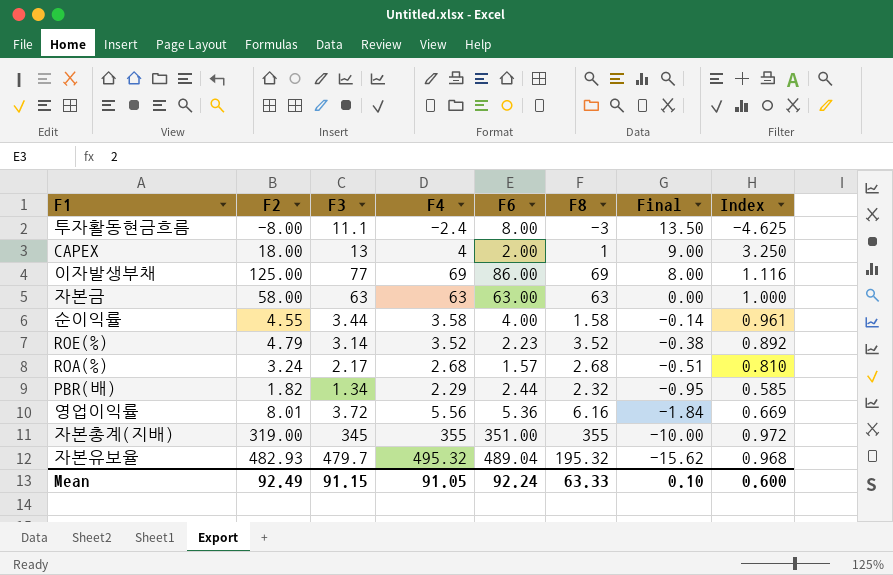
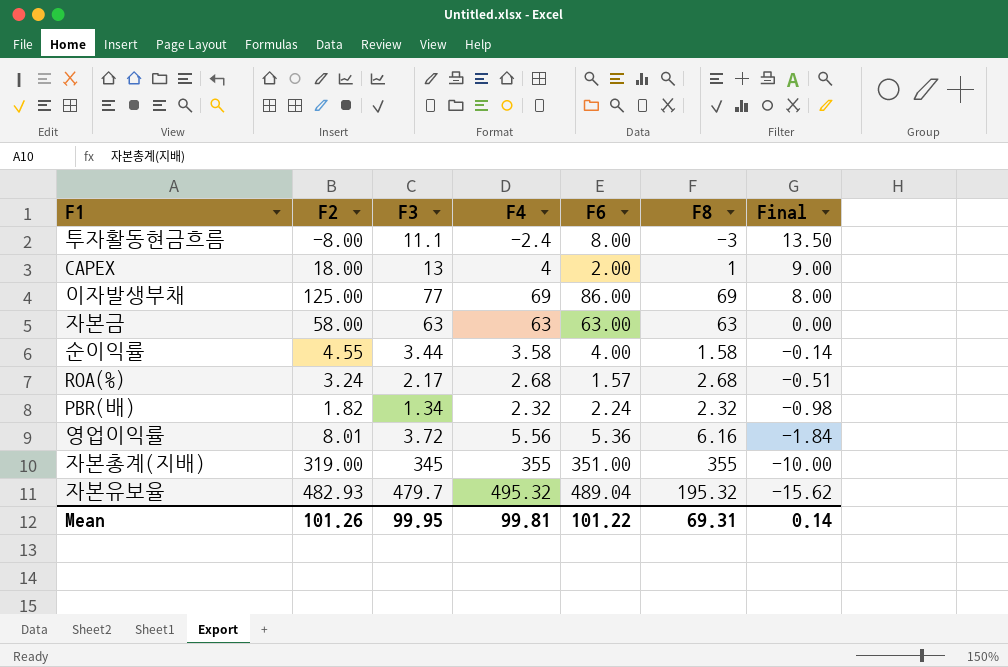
column Index | formula: [F3] / [F4] -> none
row ROE(%): 4.79 | 3.14 | 3.52 | 2.23 | 3.52 | -0.38 | 0.892 -> none
PBR(배) | F4: 2.29 -> 2.32
PBR(배) | F6: 2.44 -> 2.24
PBR(배) | Final: -0.95 -> -0.98
Mean | F2: 92.49 -> 101.26
Mean | F3: 91.15 -> 99.95
Mean | F4: 91.05 -> 99.81
Mean | F6: 92.24 -> 101.22
Mean | F8: 63.33 -> 69.31
Mean | Final: 0.10 -> 0.14

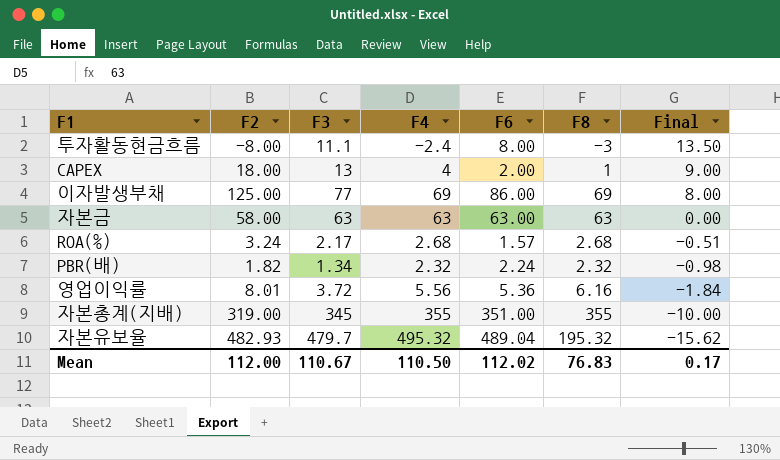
row 순이익률: 4.55 | 3.44 | 3.58 | 4.00 | 1.58 | -0.14 -> none
Mean | F2: 101.26 -> 112.00
Mean | F3: 99.95 -> 110.67
Mean | F4: 99.81 -> 110.50
Mean | F6: 101.22 -> 112.02
Mean | F8: 69.31 -> 76.83
Mean | Final: 0.14 -> 0.17

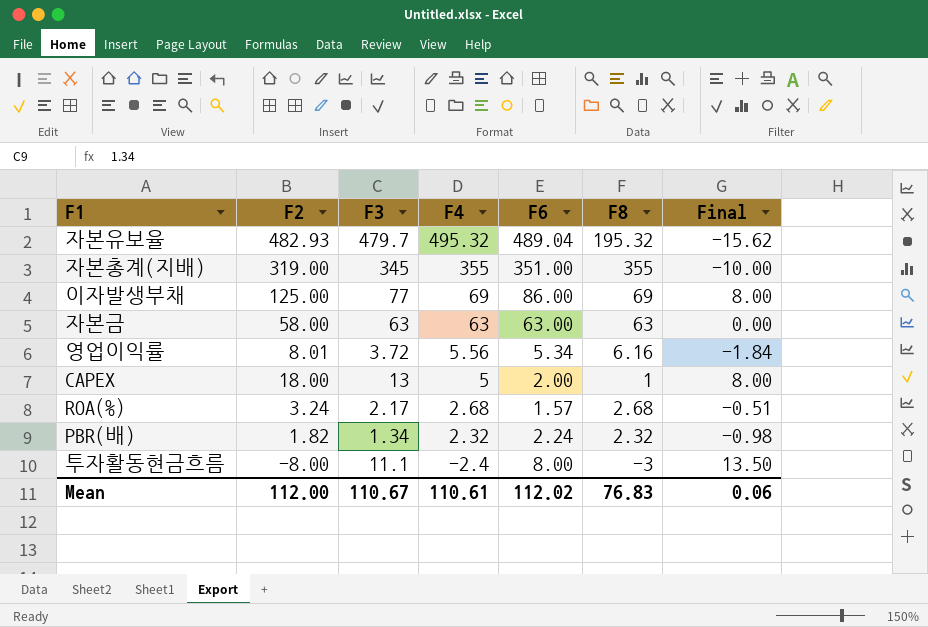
row order: Final descending -> F4 descending
영업이익률 | F6: 5.36 -> 5.34
CAPEX | F4: 4 -> 5
CAPEX | Final: 9.00 -> 8.00
Mean | F4: 110.50 -> 110.61
Mean | Final: 0.17 -> 0.06

